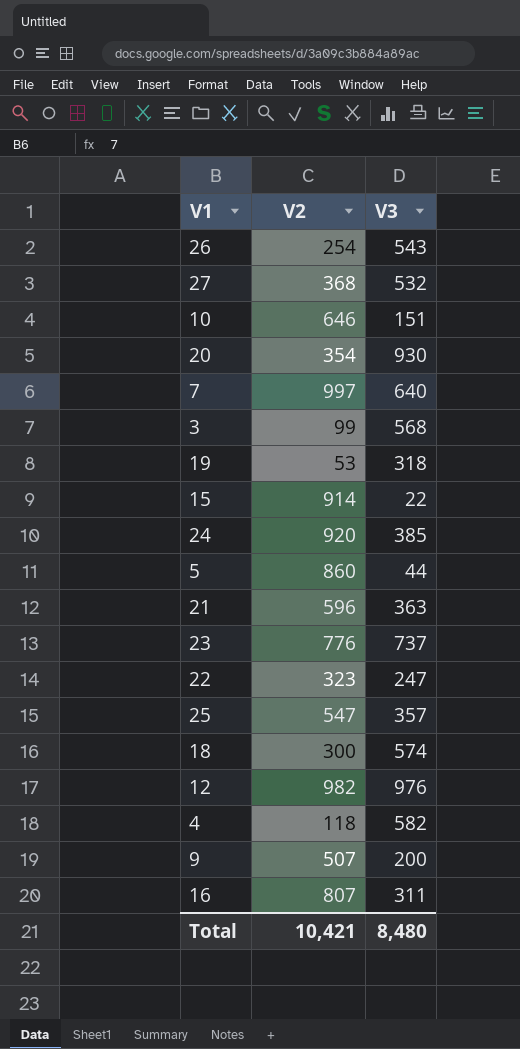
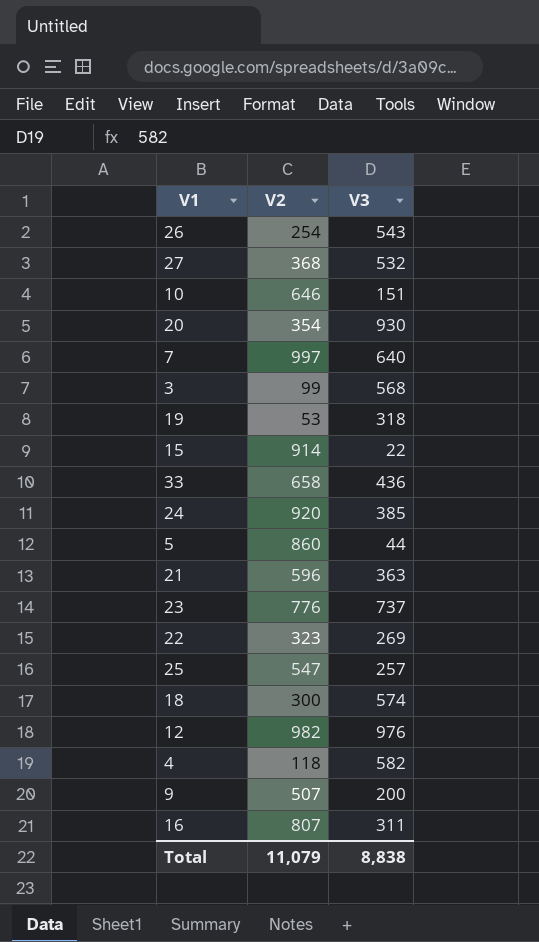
row 33: none -> 658 | 436
22 | V3: 247 -> 269
25 | V3: 357 -> 257
Total | V2: 10,421 -> 11,079
Total | V3: 8,480 -> 8,838

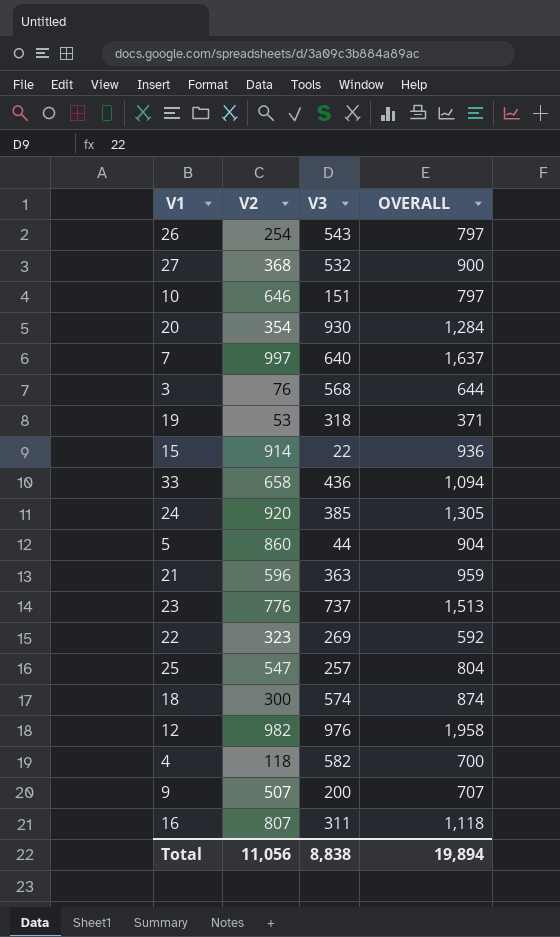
column OVERALL | formula: none -> [V2] + [V3]
3 | V2: 99 -> 76
Total | V2: 11,079 -> 11,056

